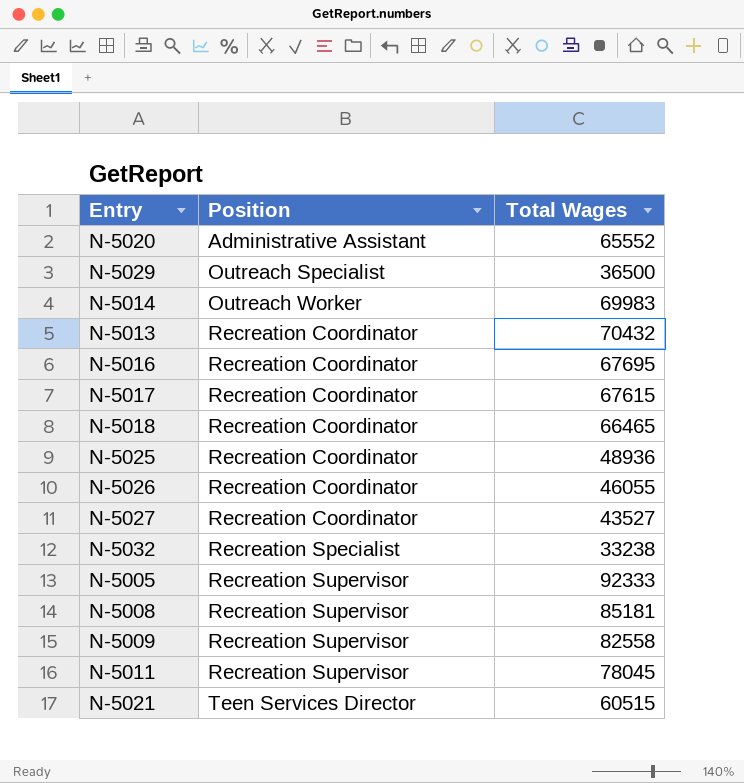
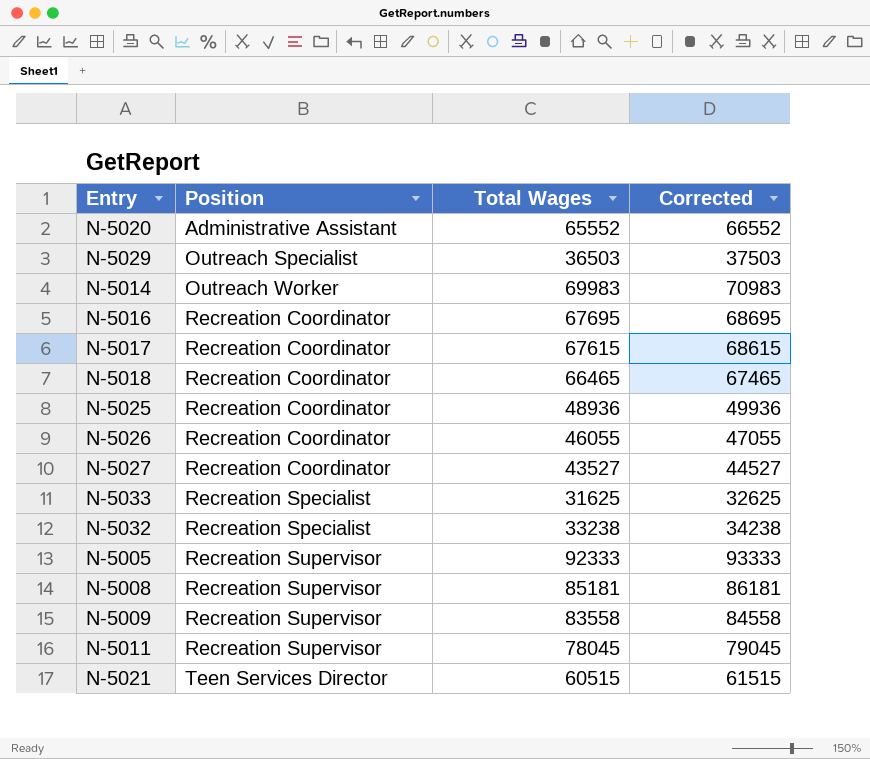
column Corrected | formula: none -> [Total Wages] + 1000
row N-5013: Recreation Coordinator | 70432 -> none
N-5029 | Total Wages: 36500 -> 36503
row N-5033: none -> Recreation Specialist | 31625 | 32625
N-5009 | Total Wages: 82558 -> 83558

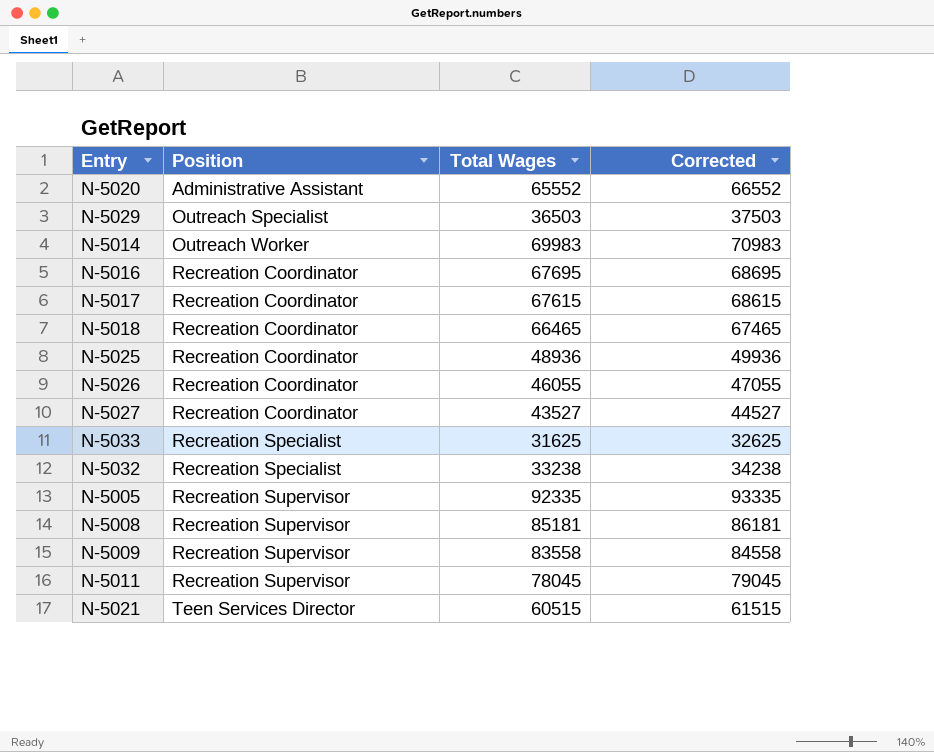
N-5005 | Total Wages: 92333 -> 92335
N-5005 | Corrected: 93333 -> 93335

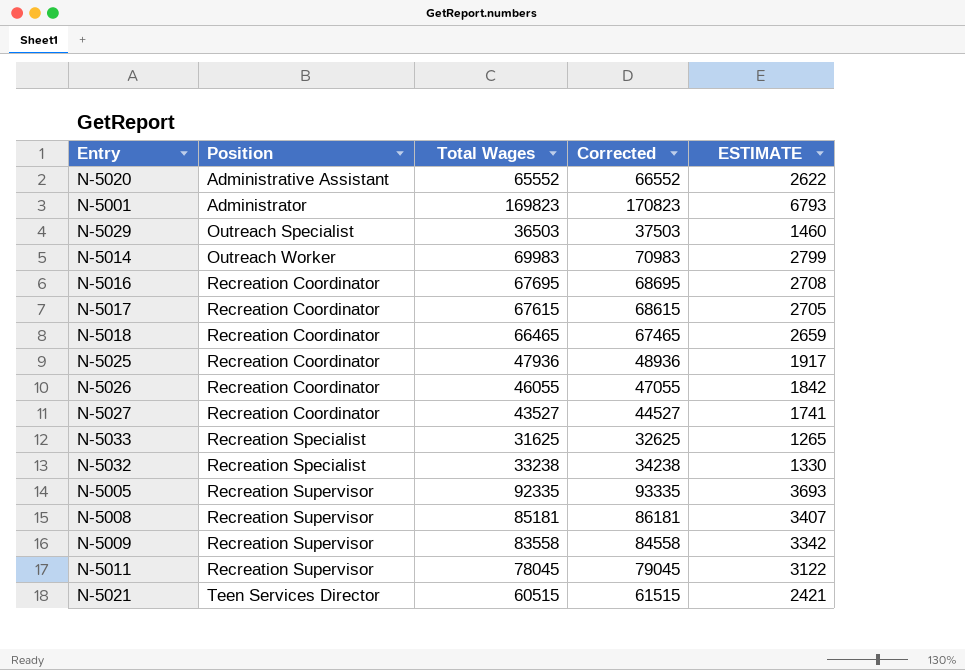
column ESTIMATE | formula: none -> [Total Wages] * 0.04
row N-5001: none -> Administrator | 169823 | 170823 | 6793
N-5025 | Total Wages: 48936 -> 47936
N-5025 | Corrected: 49936 -> 48936

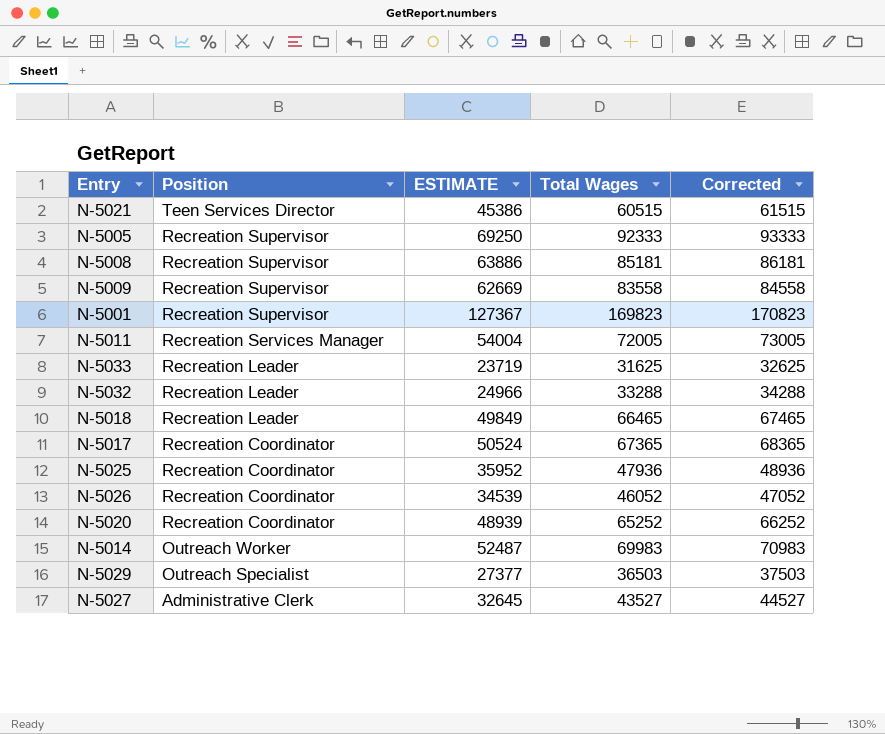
row order: Position ascending -> Position descending
column ESTIMATE | formula: [Total Wages] * 0.04 -> [Total Wages] * 0.75
column ESTIMATE | position: 5 -> 3
row N-5016: Recreation Coordinator | 67695 | 68695 | 2708 -> none
N-5005 | Total Wages: 92335 -> 92333
N-5005 | Corrected: 93335 -> 93333
N-5001 | Position: Administrator -> Recreation Supervisor
N-5011 | Position: Recreation Supervisor -> Recreation Services Manager
N-5011 | Total Wages: 78045 -> 72005
N-5011 | Corrected: 79045 -> 73005
N-5033 | Position: Recreation Specialist -> Recreation Leader
N-5032 | Position: Recreation Specialist -> Recreation Leader
N-5032 | Total Wages: 33238 -> 33288
N-5032 | Corrected: 34238 -> 34288
N-5018 | Position: Recreation Coordinator -> Recreation Leader
N-5017 | Total Wages: 67615 -> 67365
N-5017 | Corrected: 68615 -> 68365
N-5026 | Total Wages: 46055 -> 46052
N-5026 | Corrected: 47055 -> 47052
N-5020 | Position: Administrative Assistant -> Recreation Coordinator
N-5020 | Total Wages: 65552 -> 65252
N-5020 | Corrected: 66552 -> 66252
N-5027 | Position: Recreation Coordinator -> Administrative Clerk

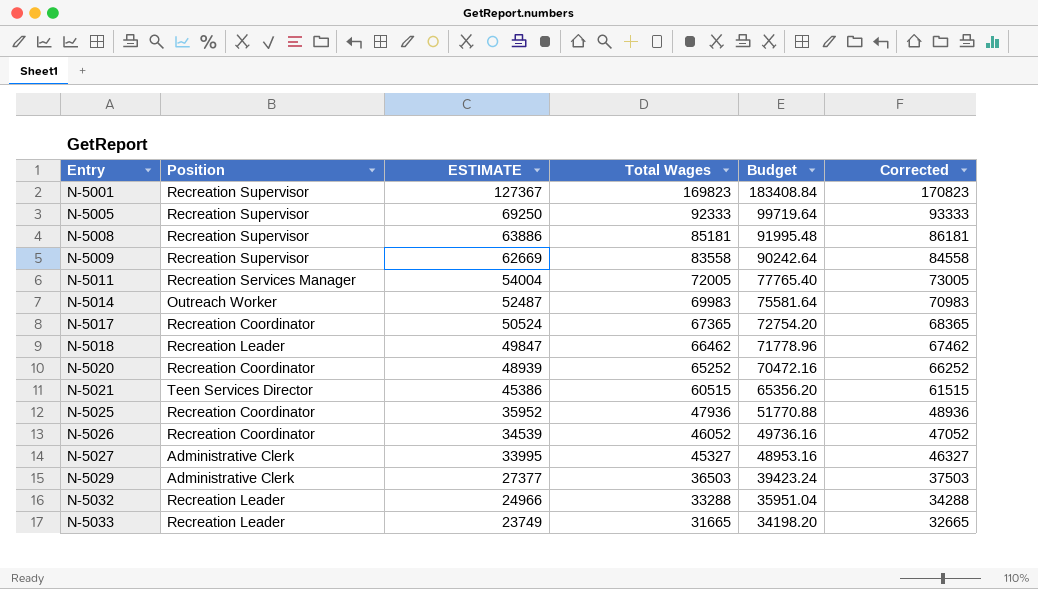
row order: Position descending -> Entry ascending
column Budget | formula: none -> [Total Wages] * 1.08
N-5018 | ESTIMATE: 49849 -> 49847
N-5018 | Total Wages: 66465 -> 66462
N-5018 | Corrected: 67465 -> 67462
N-5027 | ESTIMATE: 32645 -> 33995
N-5027 | Total Wages: 43527 -> 45327
N-5027 | Corrected: 44527 -> 46327
N-5029 | Position: Outreach Specialist -> Administrative Clerk
N-5033 | ESTIMATE: 23719 -> 23749
N-5033 | Total Wages: 31625 -> 31665
N-5033 | Corrected: 32625 -> 32665

